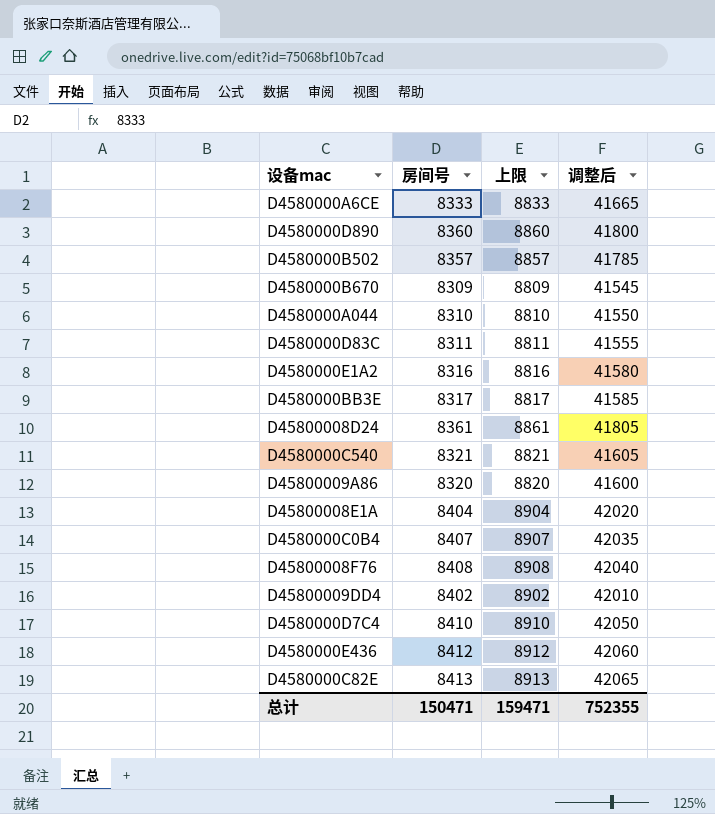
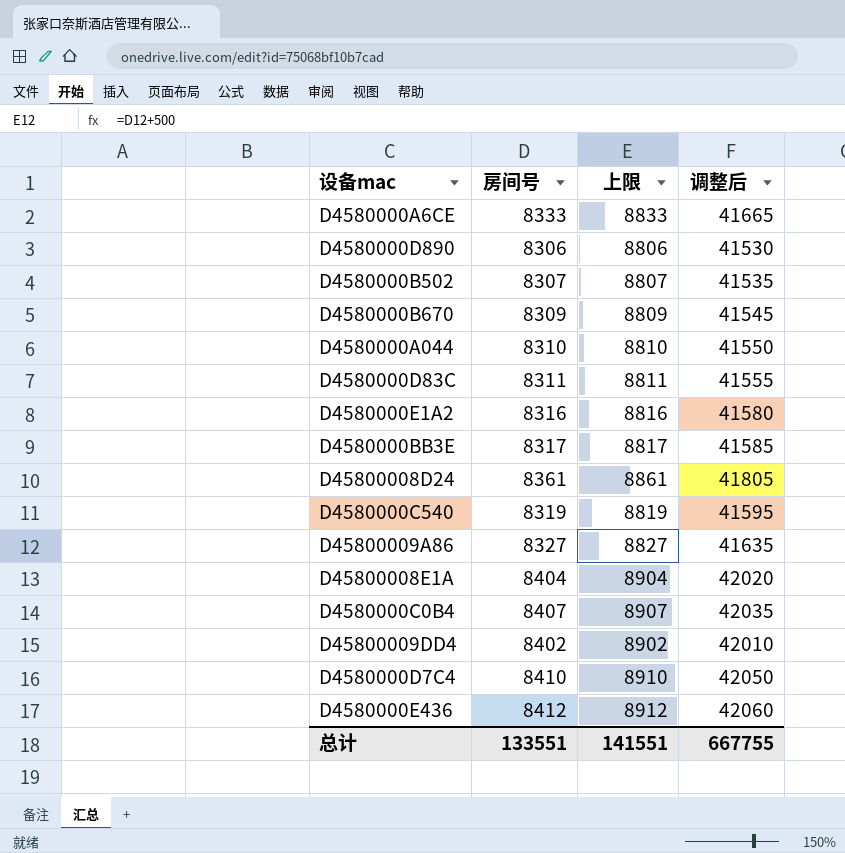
row D45800008F76: 8408 | 8908 | 42040 -> none
row D4580000C82E: 8413 | 8913 | 42065 -> none
D4580000D890 | 房间号: 8360 -> 8306
D4580000D890 | 上限: 8860 -> 8806
D4580000D890 | 调整后: 41800 -> 41530
D4580000B502 | 房间号: 8357 -> 8307
D4580000B502 | 上限: 8857 -> 8807
D4580000B502 | 调整后: 41785 -> 41535
D4580000C540 | 房间号: 8321 -> 8319
D4580000C540 | 上限: 8821 -> 8819
D4580000C540 | 调整后: 41605 -> 41595
D45800009A86 | 房间号: 8320 -> 8327
D45800009A86 | 上限: 8820 -> 8827
D45800009A86 | 调整后: 41600 -> 41635
总计 | 房间号: 150471 -> 133551
总计 | 上限: 159471 -> 141551
总计 | 调整后: 752355 -> 667755

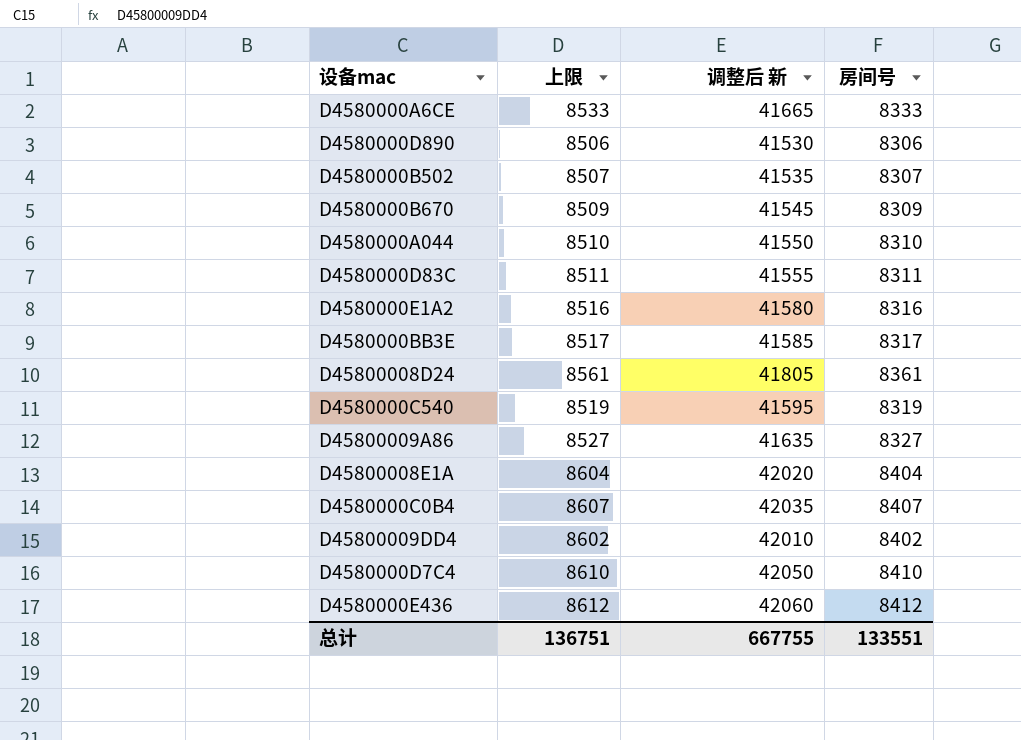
column 上限 | formula: [房间号] + 500 -> [房间号] + 200
column name: 调整后 -> 调整后 新
column 房间号 | position: 2 -> 4
总计 | 上限: 141551 -> 136751

